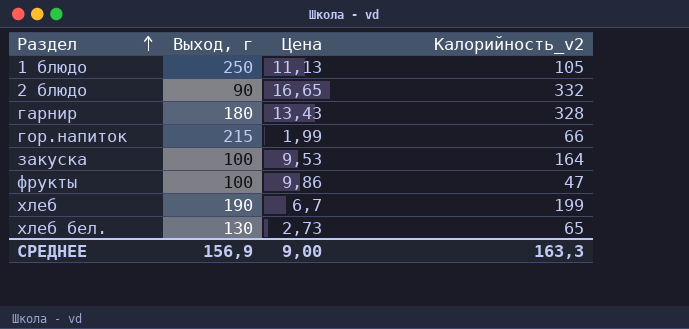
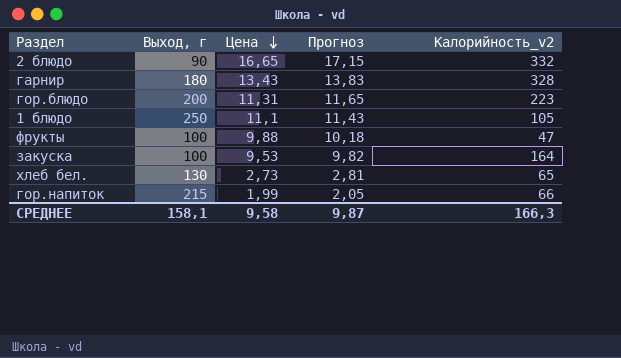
row order: Раздел ascending -> Цена descending
column Прогноз | formula: none -> [Цена] * 1,03
row хлеб: 190 | 6,7 | 199 -> none
row гор.блюдо: none -> 200 | 11,31 | 11,65 | 223
1 блюдо | Цена: 11,13 -> 11,1
фрукты | Цена: 9,86 -> 9,88
СРЕДНЕЕ | Выход, г: 156,9 -> 158,1
СРЕДНЕЕ | Цена: 9,00 -> 9,58
СРЕДНЕЕ | Калорийность_v2: 163,3 -> 166,3

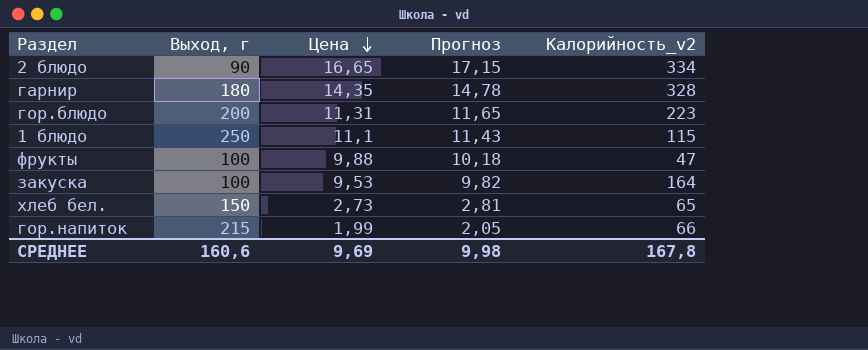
2 блюдо | Калорийность_v2: 332 -> 334
гарнир | Цена: 13,43 -> 14,35
гарнир | Прогноз: 13,83 -> 14,78
1 блюдо | Калорийность_v2: 105 -> 115
хлеб бел. | Выход, г: 130 -> 150
СРЕДНЕЕ | Выход, г: 158,1 -> 160,6
СРЕДНЕЕ | Цена: 9,58 -> 9,69
СРЕДНЕЕ | Прогноз: 9,87 -> 9,98
СРЕДНЕЕ | Калорийность_v2: 166,3 -> 167,8

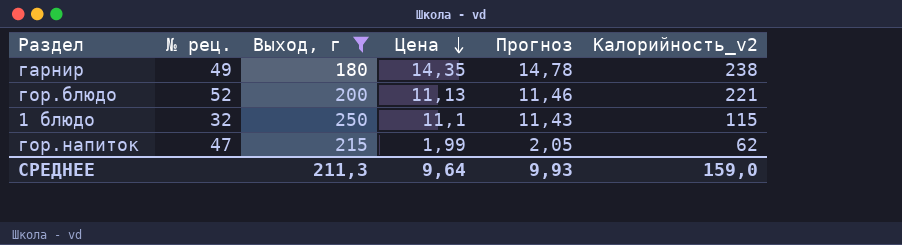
filter: none -> Выход, г >= 180
column № рец. | position: none -> 2
гарнир | Калорийность_v2: 328 -> 238
гор.блюдо | Цена: 11,31 -> 11,13
гор.блюдо | Прогноз: 11,65 -> 11,46
гор.блюдо | Калорийность_v2: 223 -> 221
гор.напиток | Калорийность_v2: 66 -> 62
СРЕДНЕЕ | Выход, г: 160,6 -> 211,3
СРЕДНЕЕ | Цена: 9,69 -> 9,64
СРЕДНЕЕ | Прогноз: 9,98 -> 9,93
СРЕДНЕЕ | Калорийность_v2: 167,8 -> 159,0

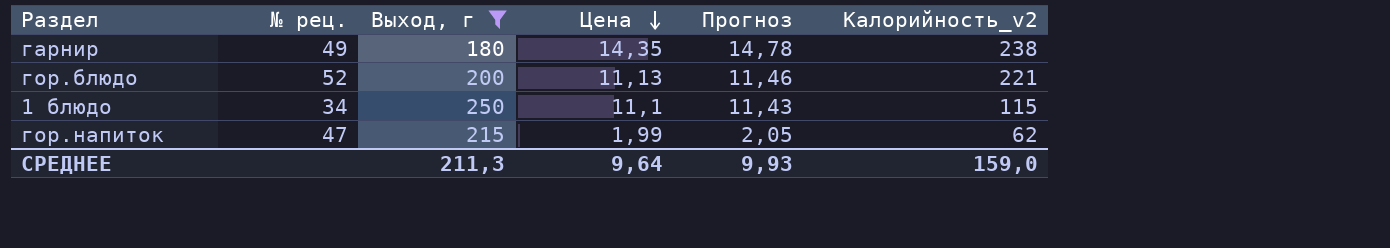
1 блюдо | № рец.: 32 -> 34

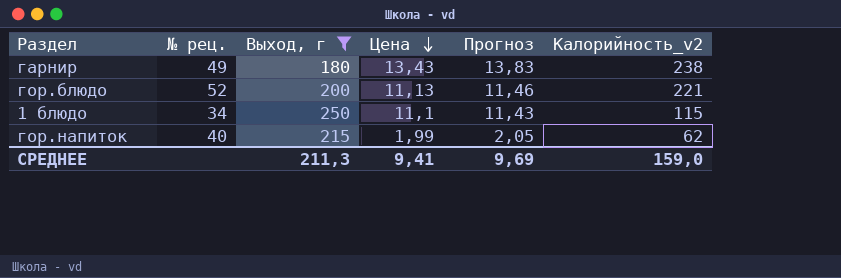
гарнир | Цена: 14,35 -> 13,43
гарнир | Прогноз: 14,78 -> 13,83
гор.напиток | № рец.: 47 -> 40
СРЕДНЕЕ | Цена: 9,64 -> 9,41
СРЕДНЕЕ | Прогноз: 9,93 -> 9,69

